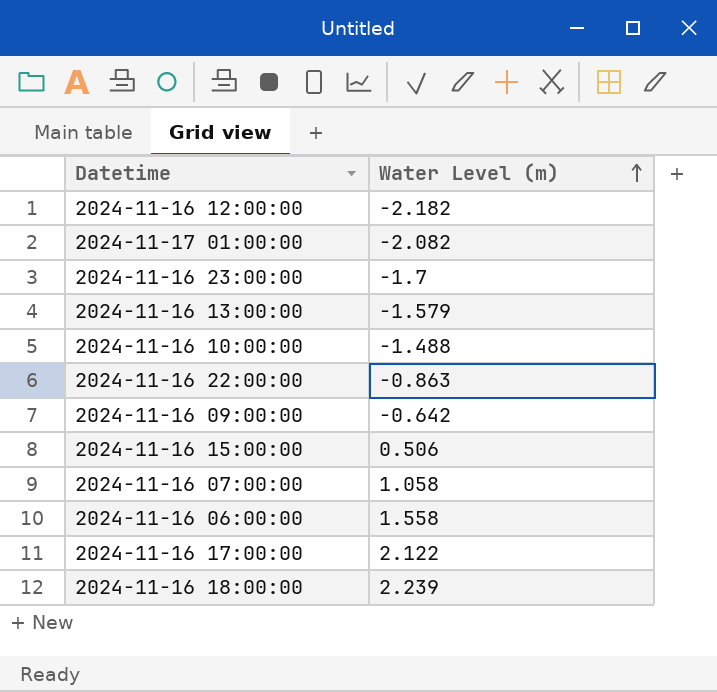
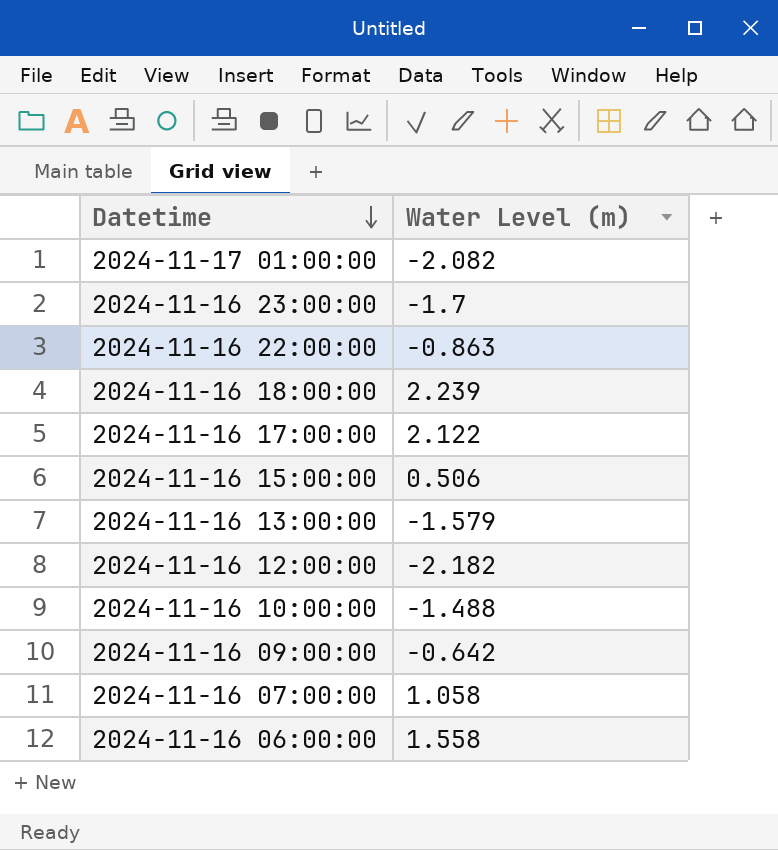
row order: Water Level (m) ascending -> Datetime descending

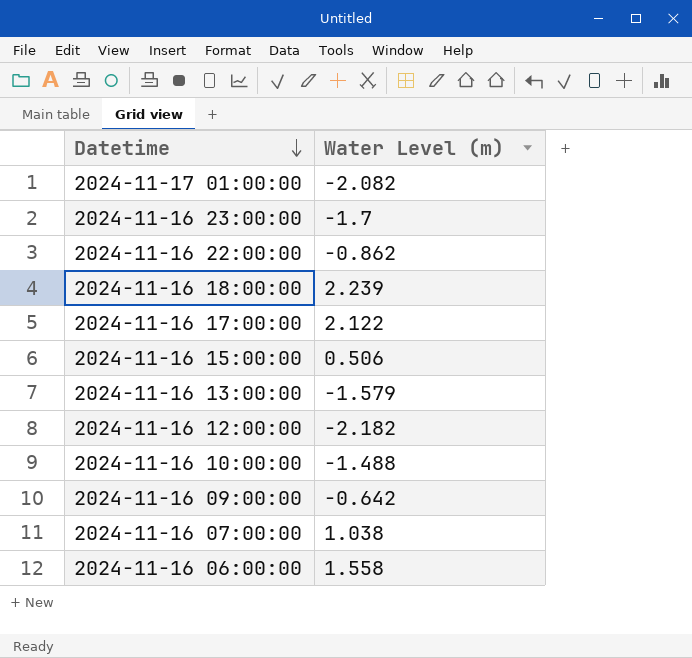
2024-11-16 22:00:00 | Water Level (m): -0.863 -> -0.862
2024-11-16 07:00:00 | Water Level (m): 1.058 -> 1.038

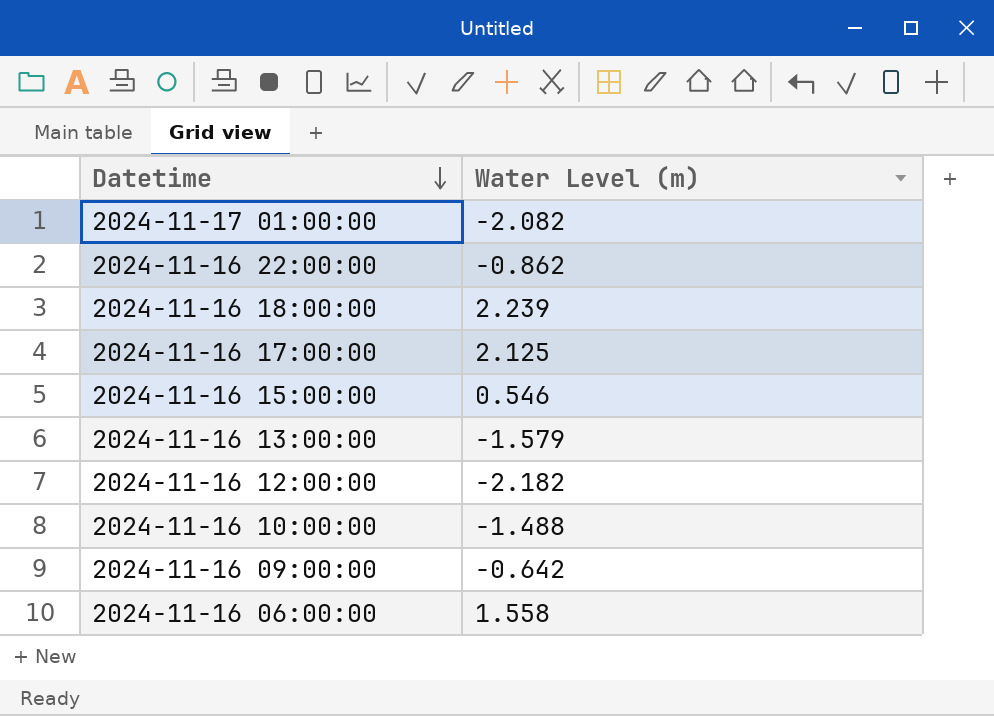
row 2024-11-16 23:00:00: -1.7 -> none
row 2024-11-16 07:00:00: 1.038 -> none
2024-11-16 17:00:00 | Water Level (m): 2.122 -> 2.125
2024-11-16 15:00:00 | Water Level (m): 0.506 -> 0.546

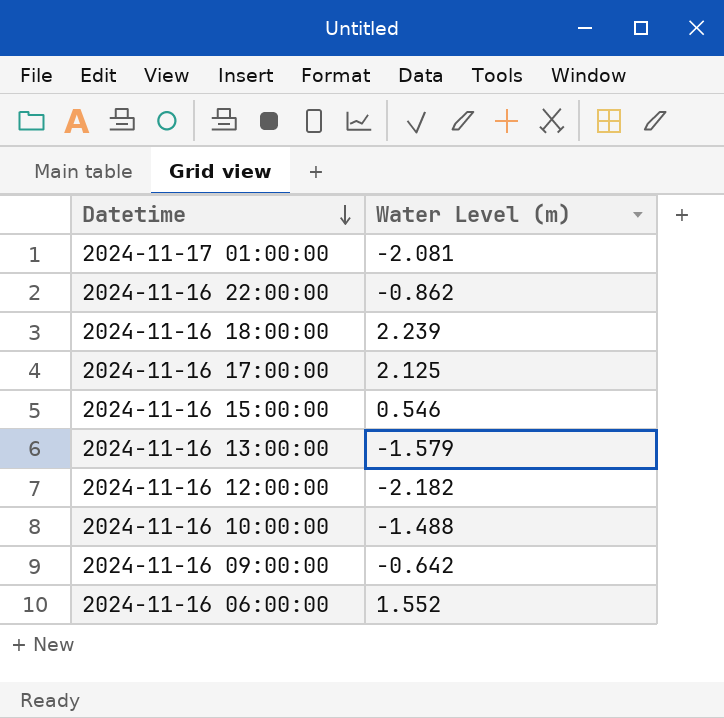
2024-11-17 01:00:00 | Water Level (m): -2.082 -> -2.081
2024-11-16 06:00:00 | Water Level (m): 1.558 -> 1.552

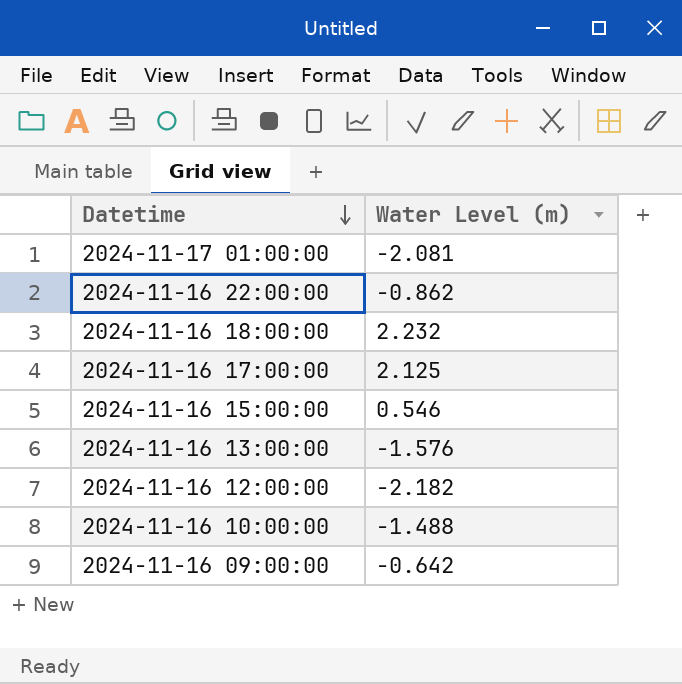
row 2024-11-16 06:00:00: 1.552 -> none
2024-11-16 18:00:00 | Water Level (m): 2.239 -> 2.232
2024-11-16 13:00:00 | Water Level (m): -1.579 -> -1.576

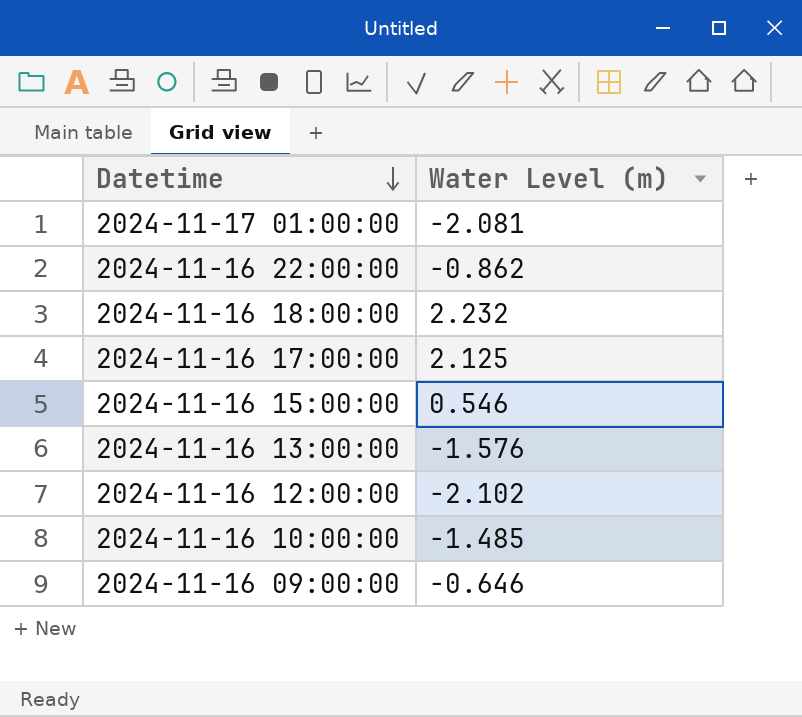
2024-11-16 12:00:00 | Water Level (m): -2.182 -> -2.102
2024-11-16 10:00:00 | Water Level (m): -1.488 -> -1.485
2024-11-16 09:00:00 | Water Level (m): -0.642 -> -0.646

